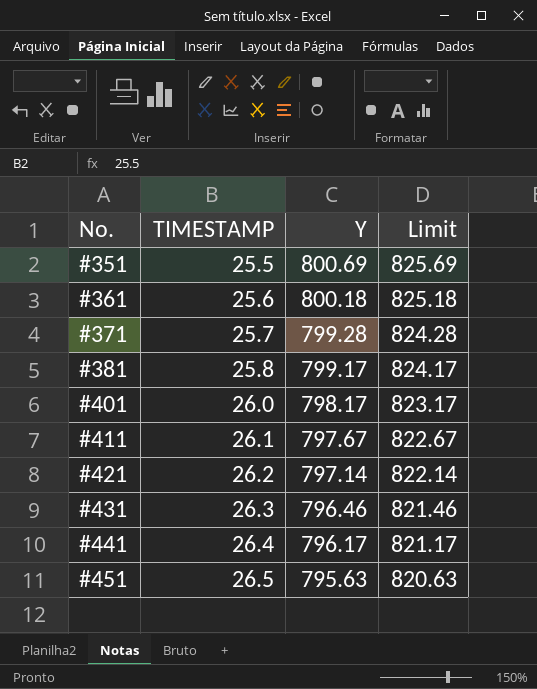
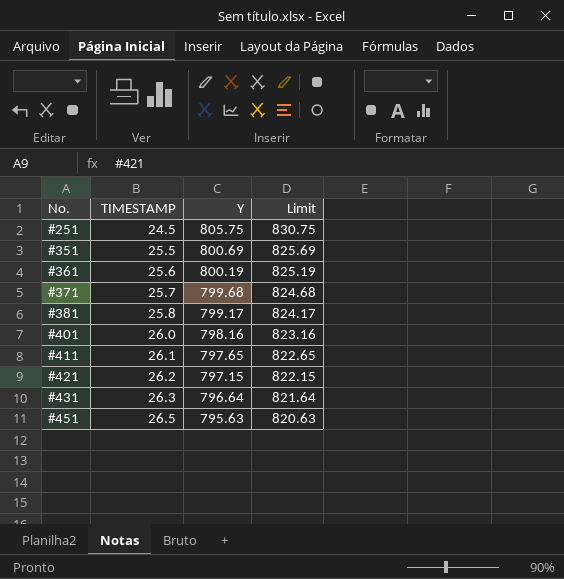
row #441: 26.4 | 796.17 | 821.17 -> none
row #251: none -> 24.5 | 805.75 | 830.75
#361 | Y: 800.18 -> 800.19
#361 | Limit: 825.18 -> 825.19
#371 | Y: 799.28 -> 799.68
#371 | Limit: 824.28 -> 824.68
#401 | Y: 798.17 -> 798.16
#401 | Limit: 823.17 -> 823.16
#411 | Y: 797.67 -> 797.65
#411 | Limit: 822.67 -> 822.65
#421 | Y: 797.14 -> 797.15
#421 | Limit: 822.14 -> 822.15
#431 | Y: 796.46 -> 796.64
#431 | Limit: 821.46 -> 821.64

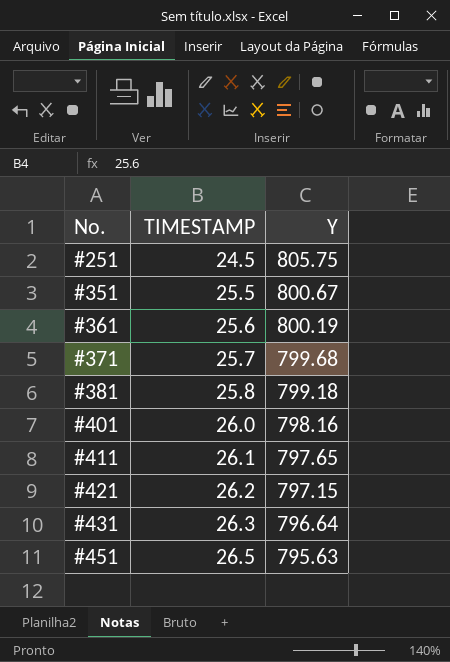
column Limit | formula: [Y] + 25 -> none
#351 | Y: 800.69 -> 800.67
#381 | Y: 799.17 -> 799.18

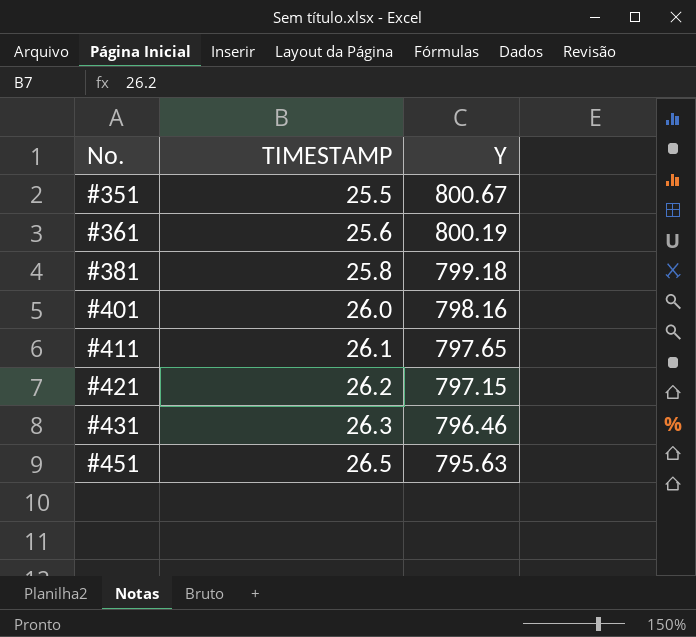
row #251: 24.5 | 805.75 -> none
row #371: 25.7 | 799.68 -> none
#431 | Y: 796.64 -> 796.46

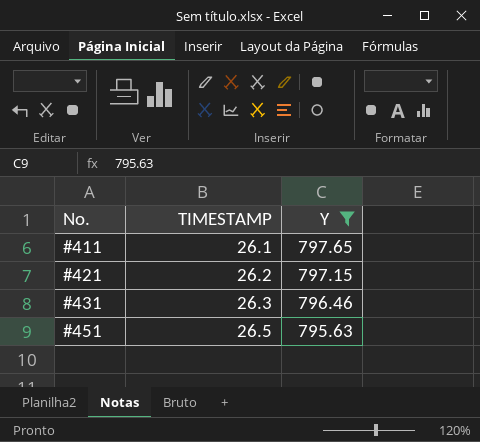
filter: none -> Y <= 797.65

